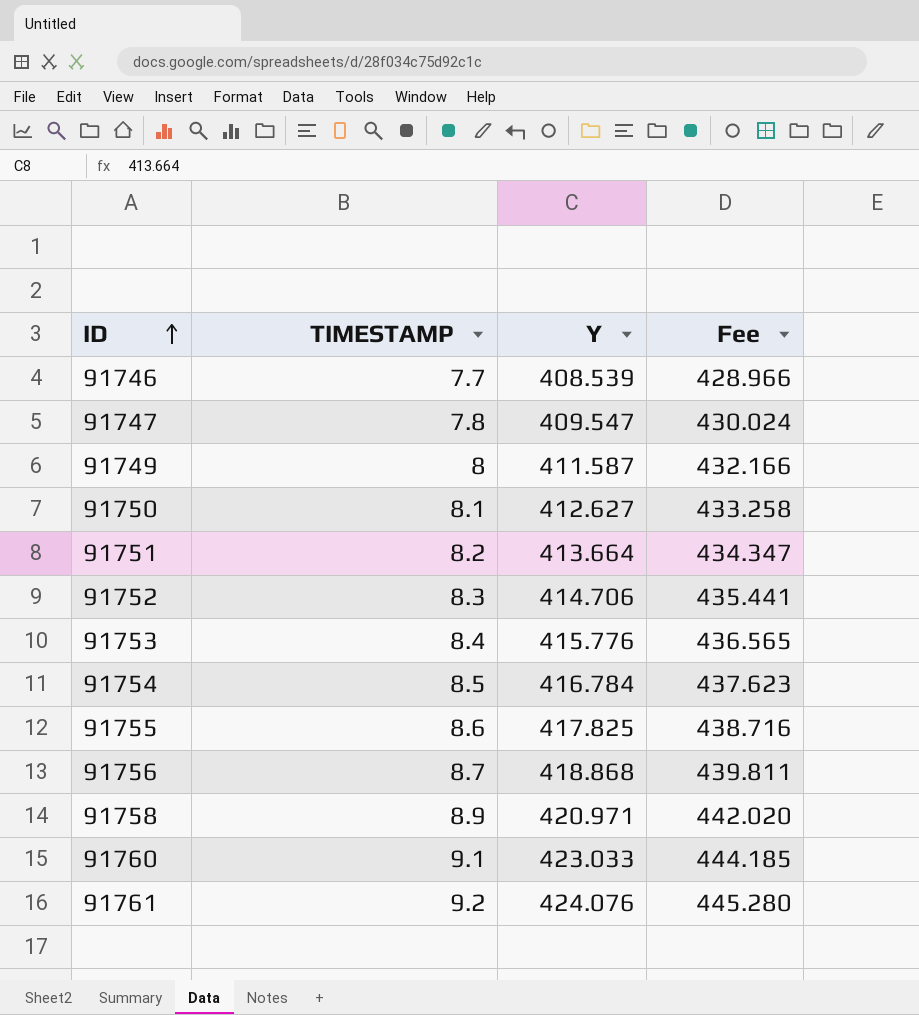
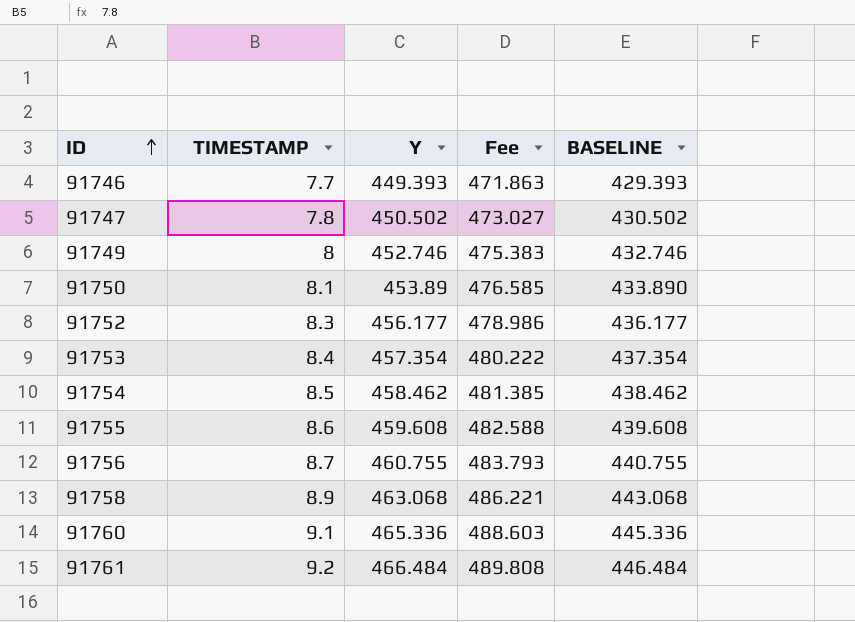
column BASELINE | formula: none -> [Y] - 20
row 91751: 8.2 | 413.664 | 434.347 -> none
91746 | Y: 408.539 -> 449.393
91746 | Fee: 428.966 -> 471.863
91747 | Y: 409.547 -> 450.502
91747 | Fee: 430.024 -> 473.027
91749 | Y: 411.587 -> 452.746
91749 | Fee: 432.166 -> 475.383
91750 | Y: 412.627 -> 453.89
91750 | Fee: 433.258 -> 476.585
91752 | Y: 414.706 -> 456.177
91752 | Fee: 435.441 -> 478.986
91753 | Y: 415.776 -> 457.354
91753 | Fee: 436.565 -> 480.222
91754 | Y: 416.784 -> 458.462
91754 | Fee: 437.623 -> 481.385
91755 | Y: 417.825 -> 459.608
91755 | Fee: 438.716 -> 482.588
91756 | Y: 418.868 -> 460.755
91756 | Fee: 439.811 -> 483.793
91758 | Y: 420.971 -> 463.068
91758 | Fee: 442.020 -> 486.221
91760 | Y: 423.033 -> 465.336
91760 | Fee: 444.185 -> 488.603
91761 | Y: 424.076 -> 466.484
91761 | Fee: 445.280 -> 489.808

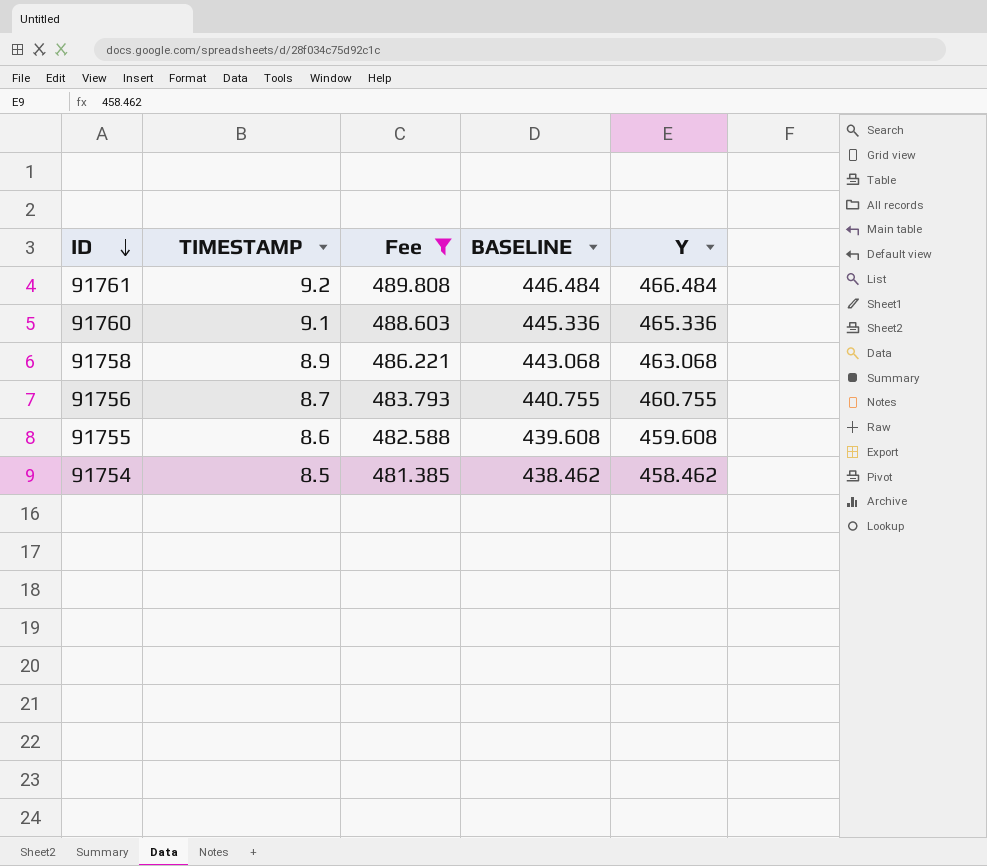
filter: none -> Fee >= 481.385
row order: ID ascending -> ID descending
column Y | position: 3 -> 5

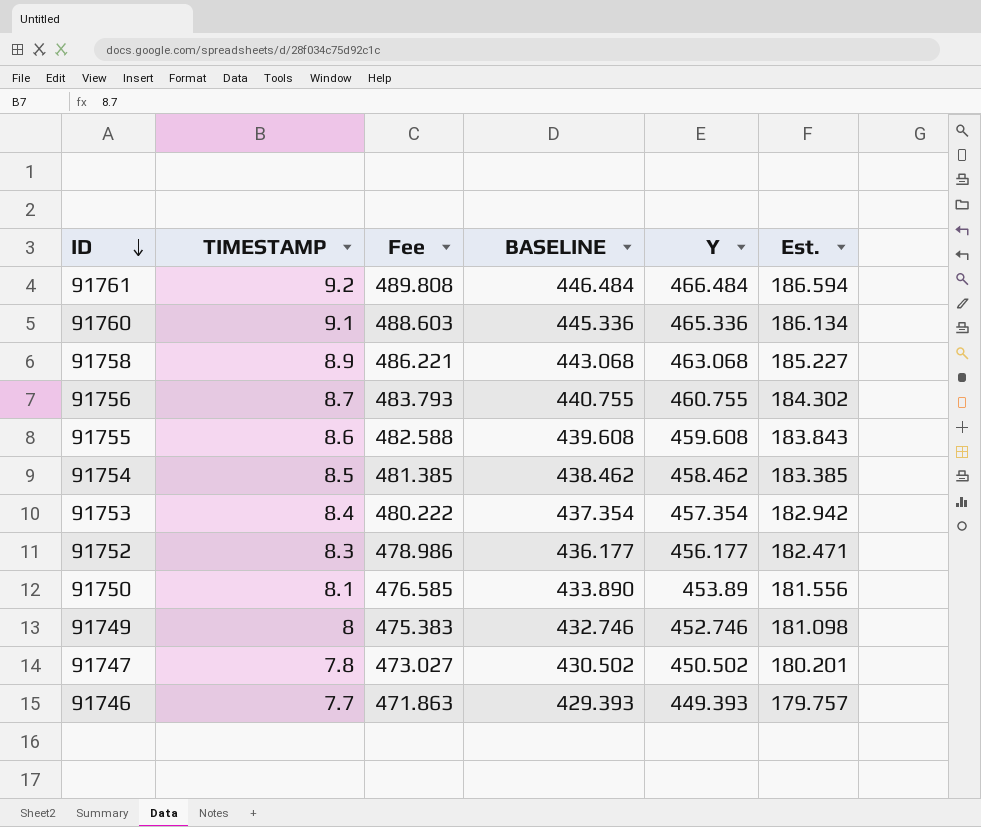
filter: Fee >= 481.385 -> none
column Est. | formula: none -> [Y] * 0.4

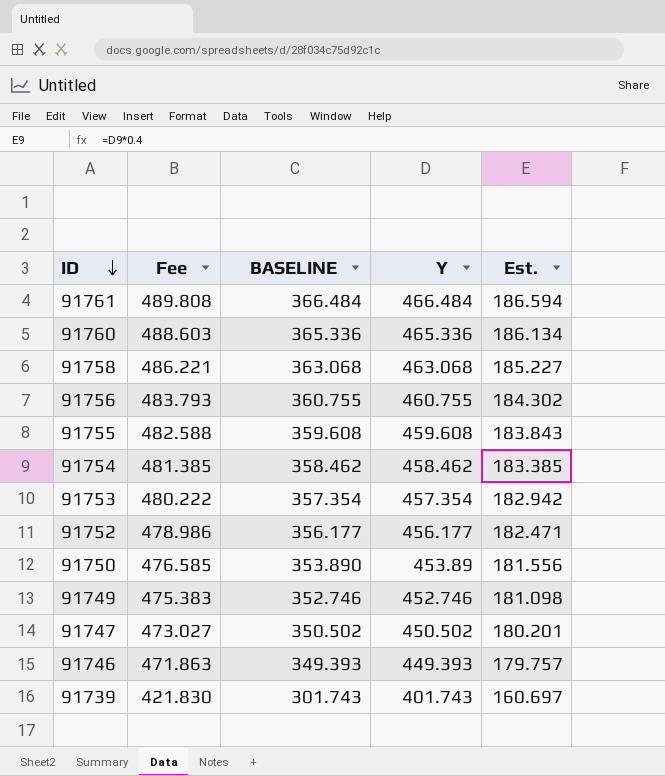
column TIMESTAMP | position: 2 -> none
column BASELINE | formula: [Y] - 20 -> [Y] - 100
row 91739: none -> 421.830 | 301.743 | 401.743 | 160.697

